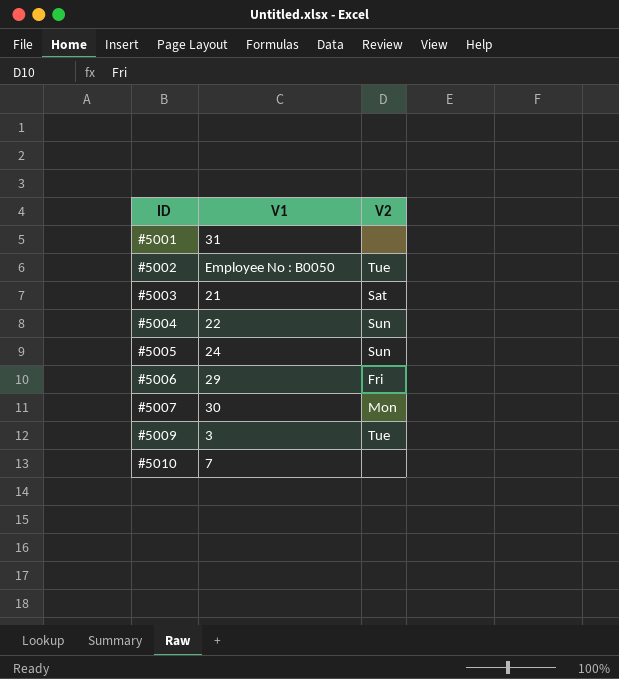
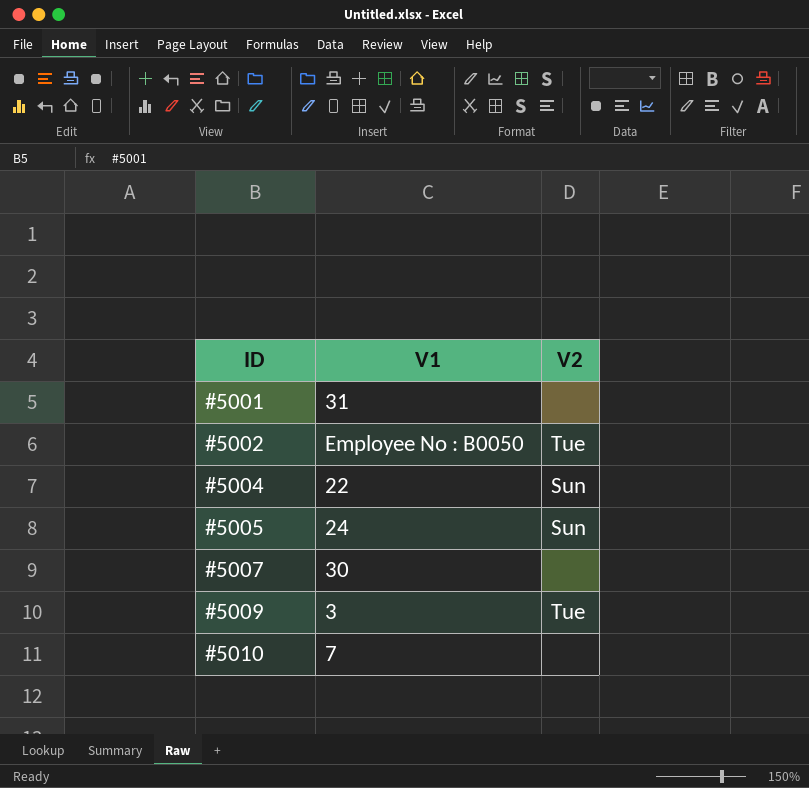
row #5003: 21 | Sat -> none
row #5006: 29 | Fri -> none
#5007 | V2: Mon -> none

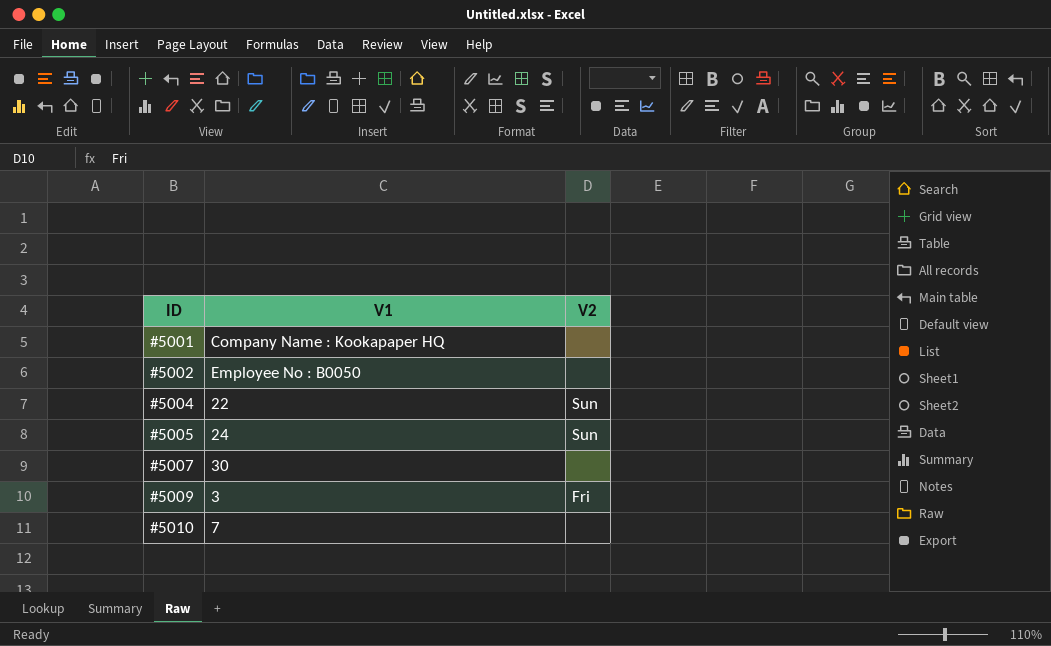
#5001 | V1: 31 -> Company Name : Kookapaper HQ
#5002 | V2: Tue -> none
#5009 | V2: Tue -> Fri

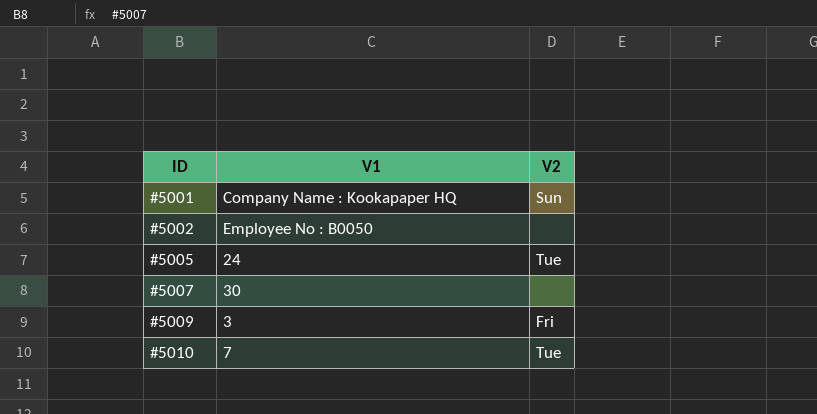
row #5004: 22 | Sun -> none
#5001 | V2: none -> Sun
#5005 | V2: Sun -> Tue
#5010 | V2: none -> Tue

